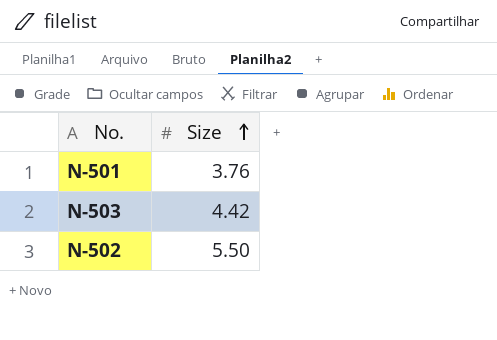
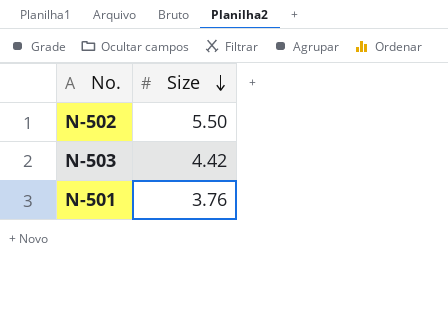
row order: Size ascending -> Size descending

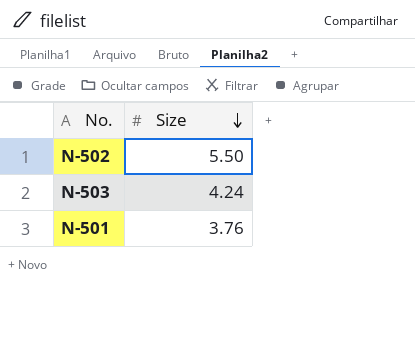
N-503 | Size: 4.42 -> 4.24

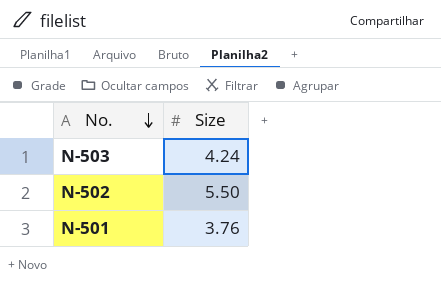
row order: Size descending -> No. descending

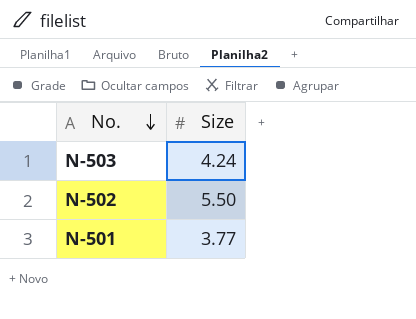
N-501 | Size: 3.76 -> 3.77

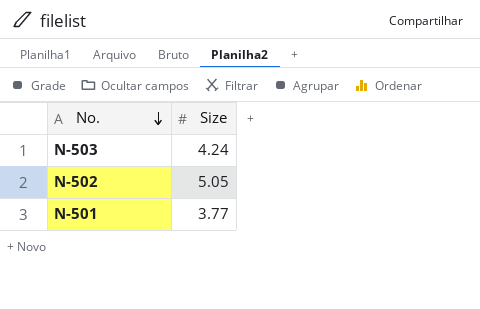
N-502 | Size: 5.50 -> 5.05

